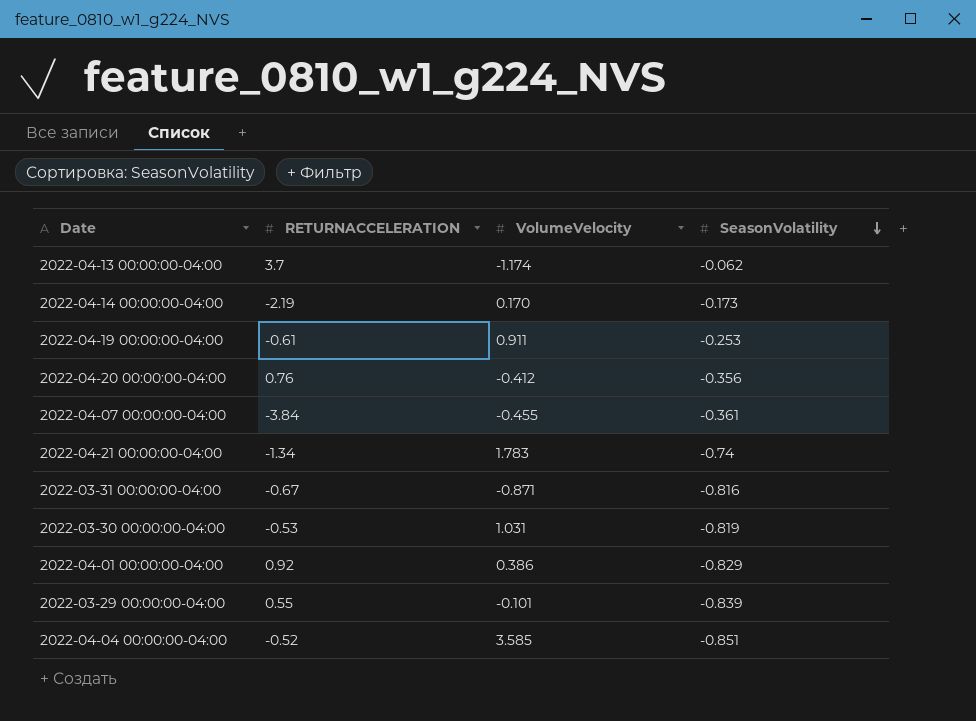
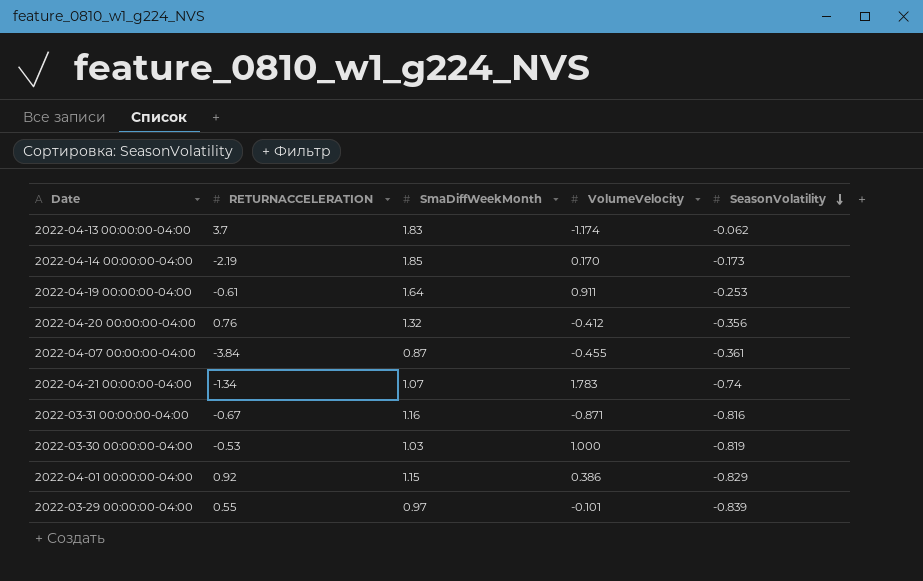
column SmaDiffWeekMonth | position: none -> 3
row 2022-04-04 00:00:00-04:00: -0.52 | 3.585 | -0.851 -> none
2022-03-30 00:00:00-04:00 | VolumeVelocity: 1.031 -> 1.000

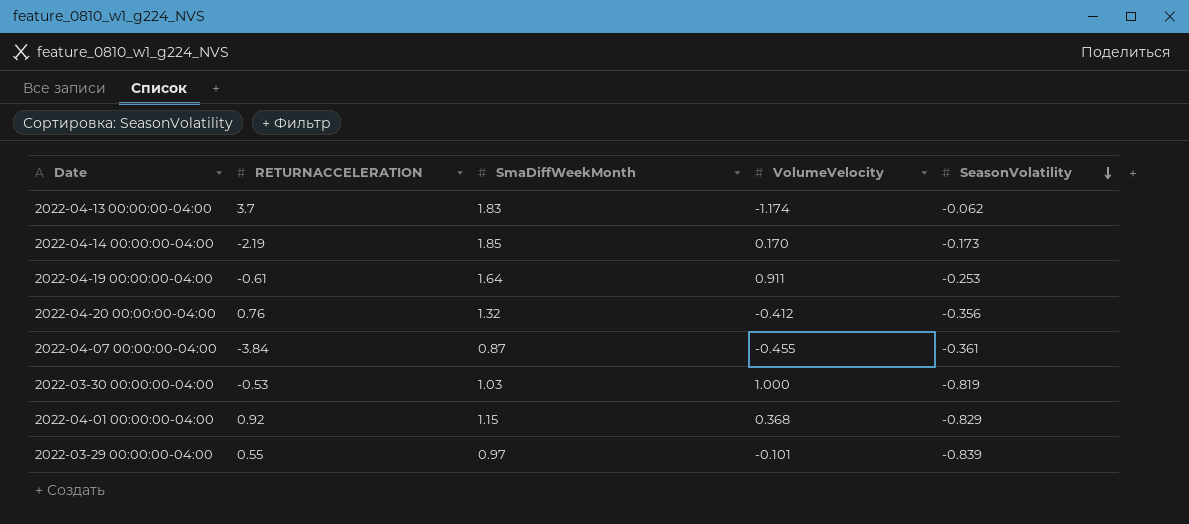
row 2022-04-21 00:00:00-04:00: -1.34 | 1.07 | 1.783 | -0.74 -> none
row 2022-03-31 00:00:00-04:00: -0.67 | 1.16 | -0.871 | -0.816 -> none
2022-04-01 00:00:00-04:00 | VolumeVelocity: 0.386 -> 0.368

